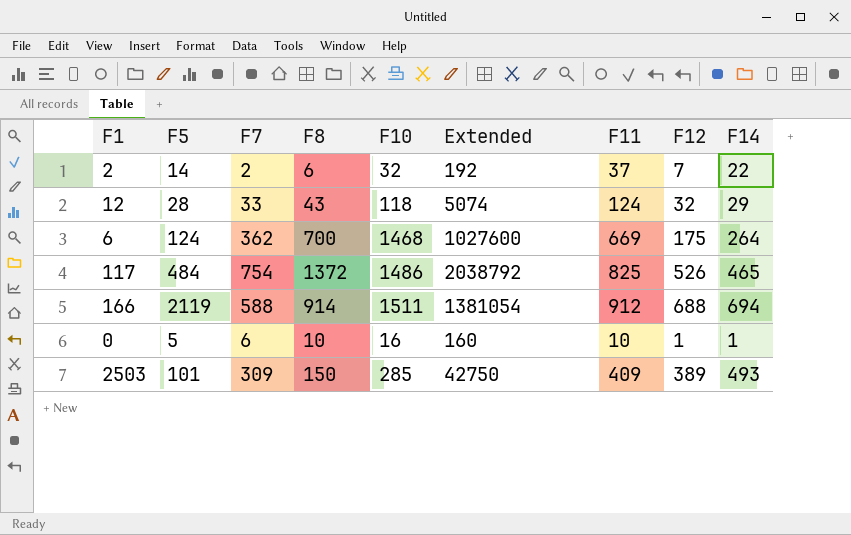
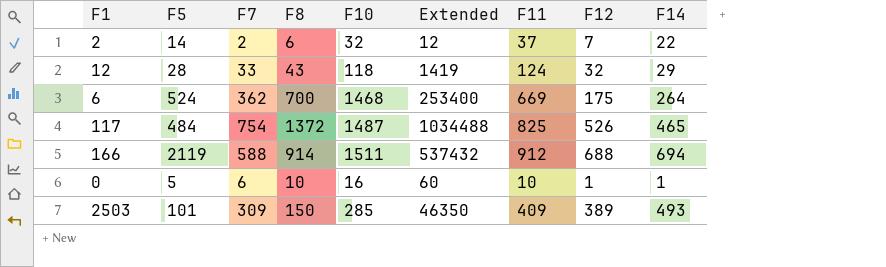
column Extended | formula: [F8] * [F10] -> [F7] * [F8]
6 | F5: 124 -> 524
117 | F10: 1486 -> 1487

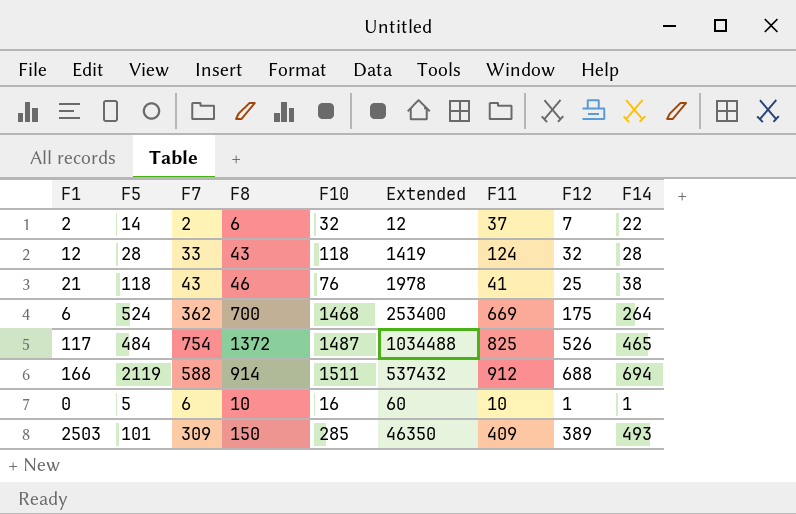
12 | F14: 29 -> 28
row 21: none -> 118 | 43 | 46 | 76 | 1978 | 41 | 25 | 38

